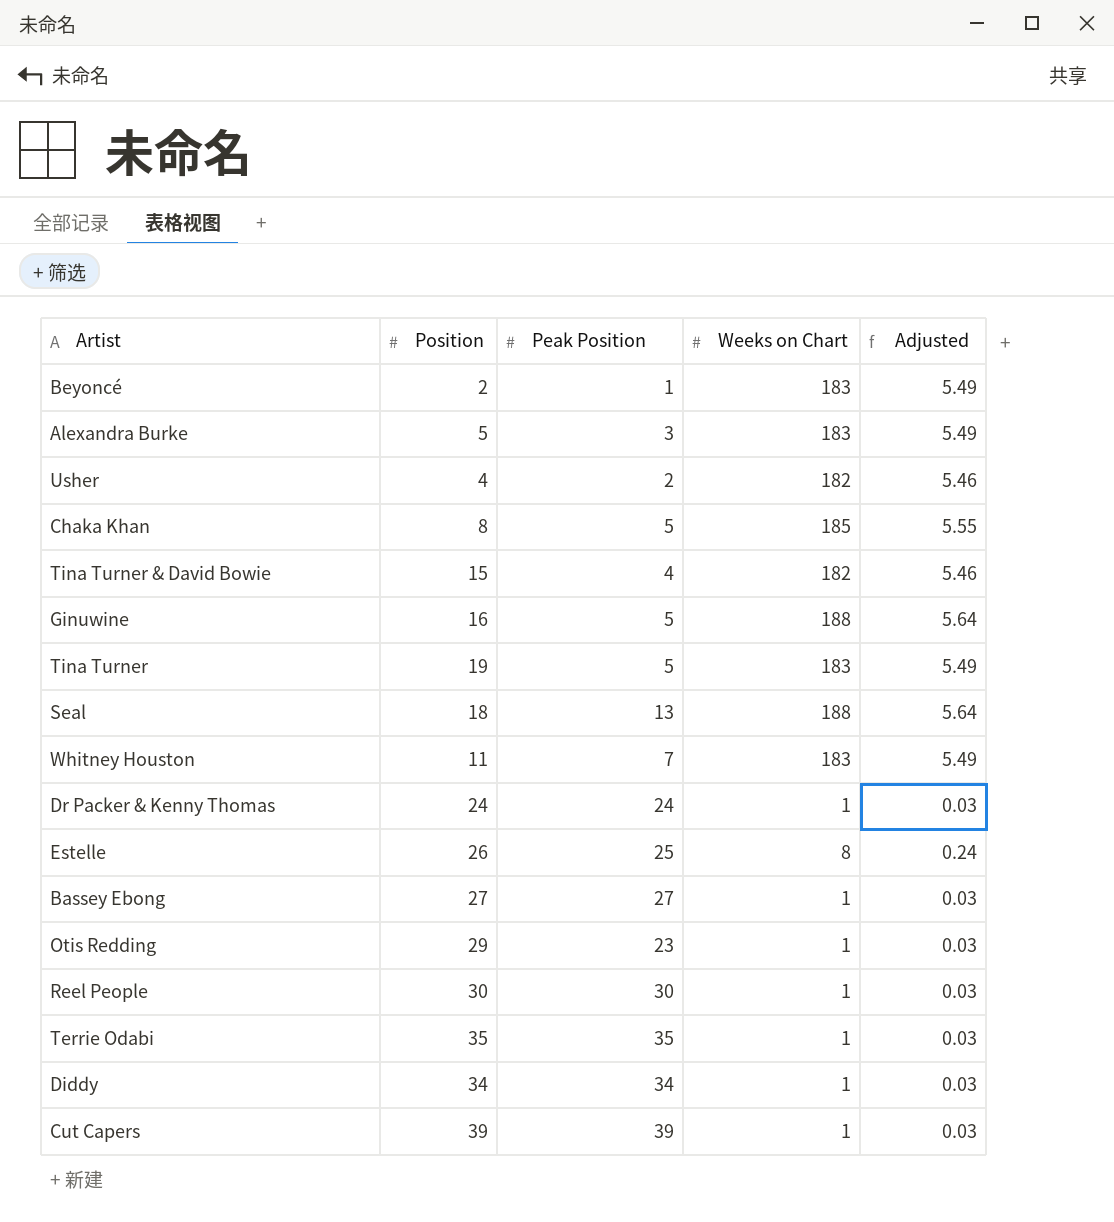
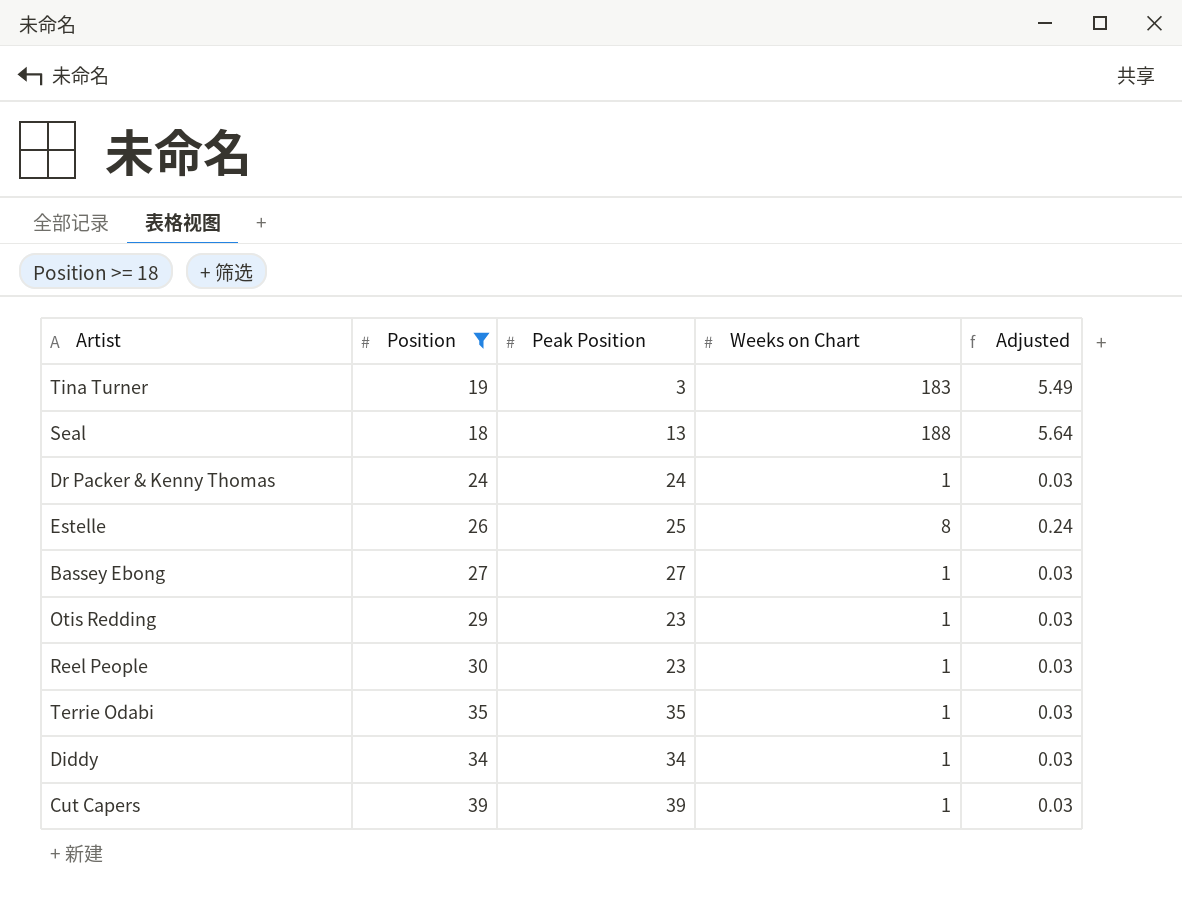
filter: none -> Position >= 18
Tina Turner | Peak Position: 5 -> 3
Reel People | Peak Position: 30 -> 23

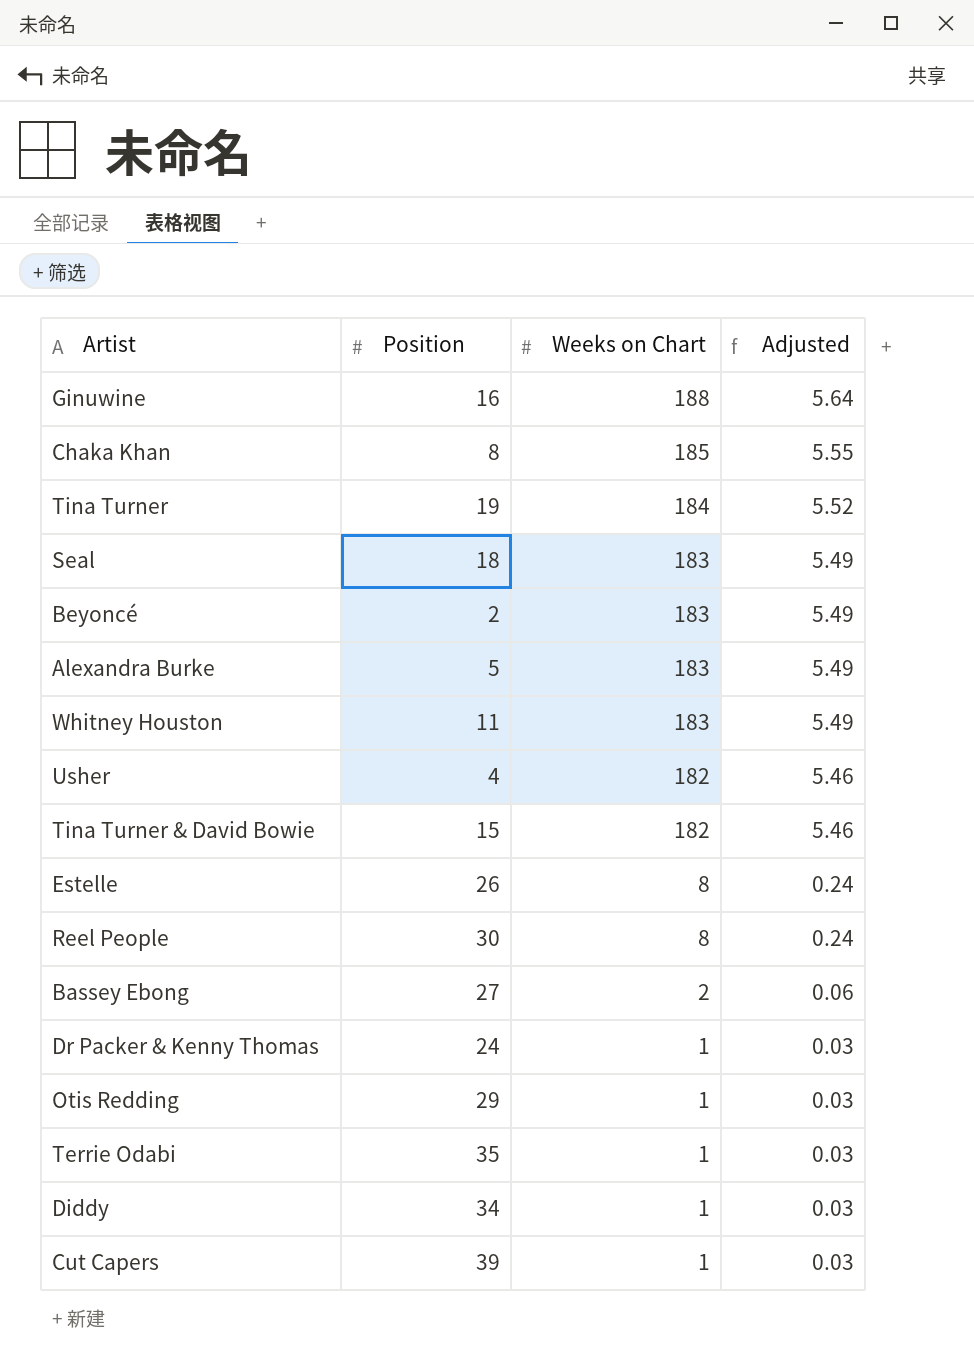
filter: Position >= 18 -> none
row order: none -> Weeks on Chart descending
column Peak Position | position: 3 -> none
Tina Turner | Weeks on Chart: 183 -> 184
Tina Turner | Adjusted: 5.49 -> 5.52
Seal | Weeks on Chart: 188 -> 183
Seal | Adjusted: 5.64 -> 5.49
Reel People | Weeks on Chart: 1 -> 8
Reel People | Adjusted: 0.03 -> 0.24
Bassey Ebong | Weeks on Chart: 1 -> 2
Bassey Ebong | Adjusted: 0.03 -> 0.06

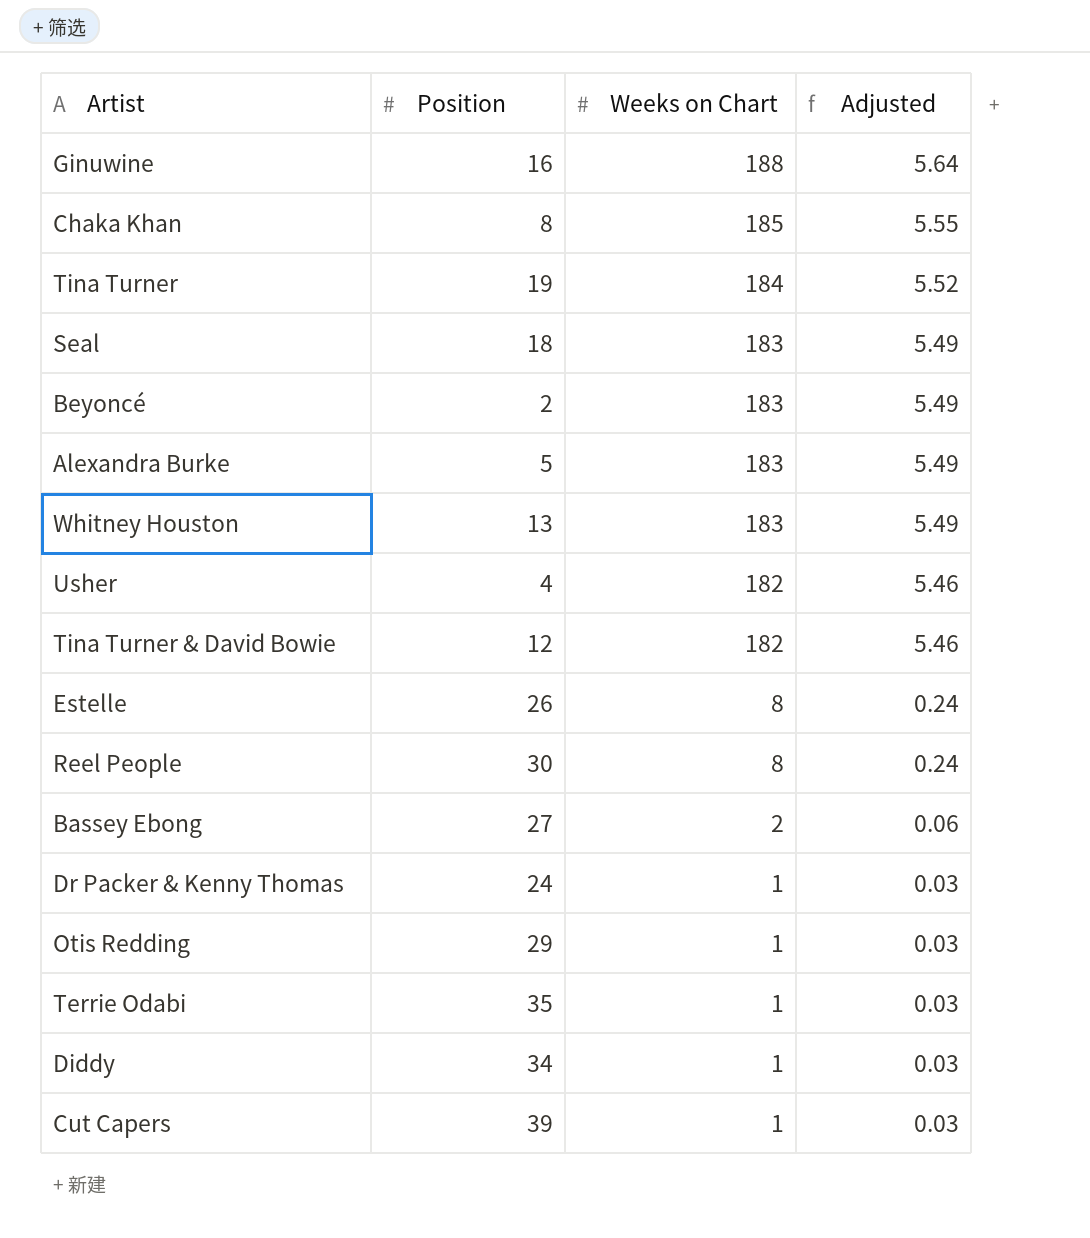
Whitney Houston | Position: 11 -> 13
Tina Turner & David Bowie | Position: 15 -> 12

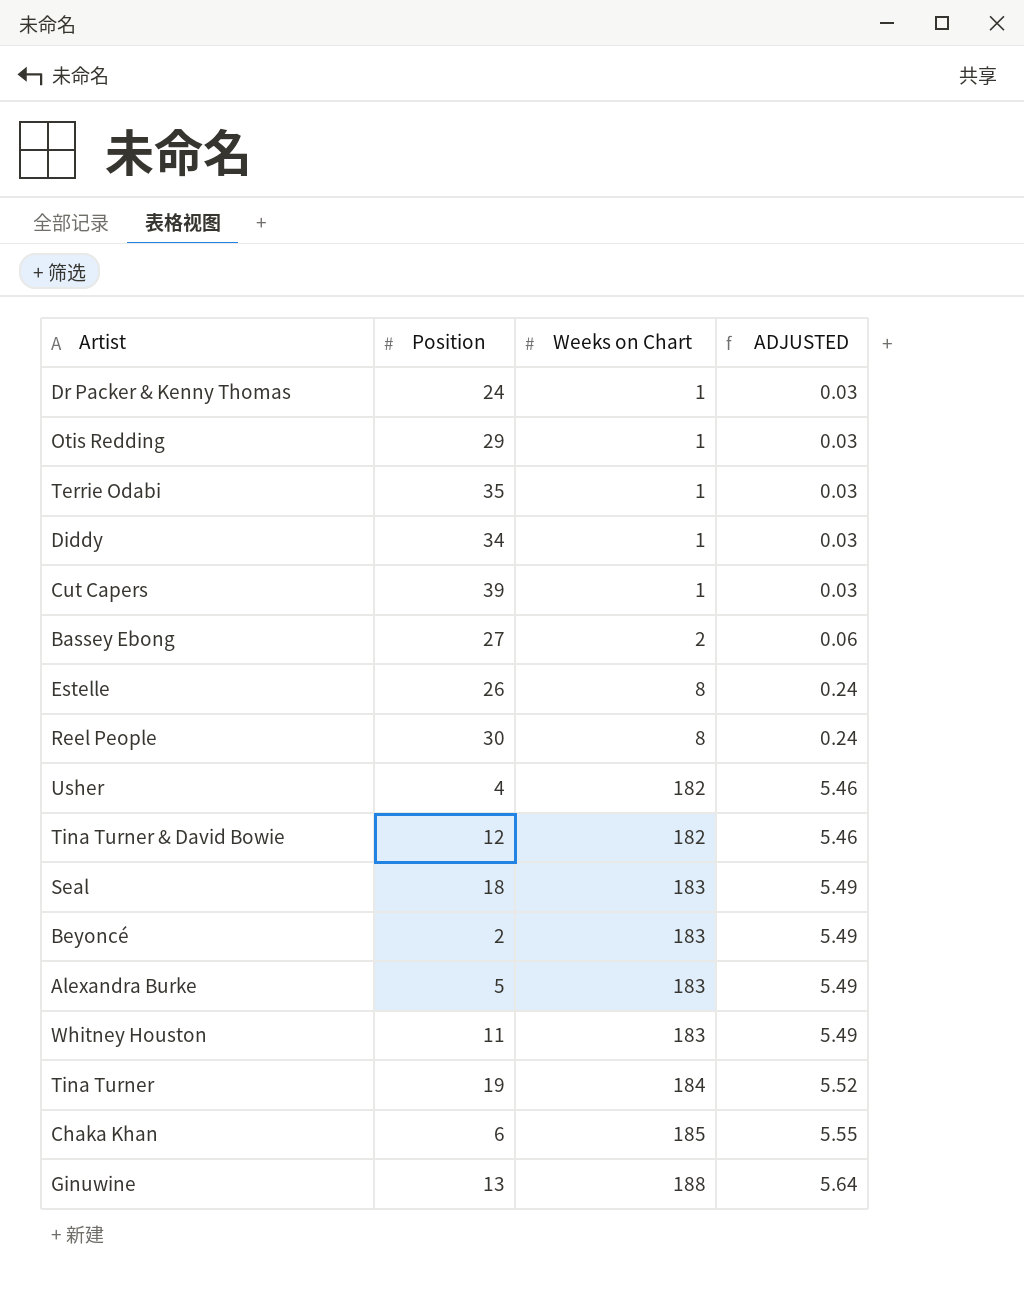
row order: Weeks on Chart descending -> Weeks on Chart ascending
column name: Adjusted -> ADJUSTED
Whitney Houston | Position: 13 -> 11
Chaka Khan | Position: 8 -> 6
Ginuwine | Position: 16 -> 13

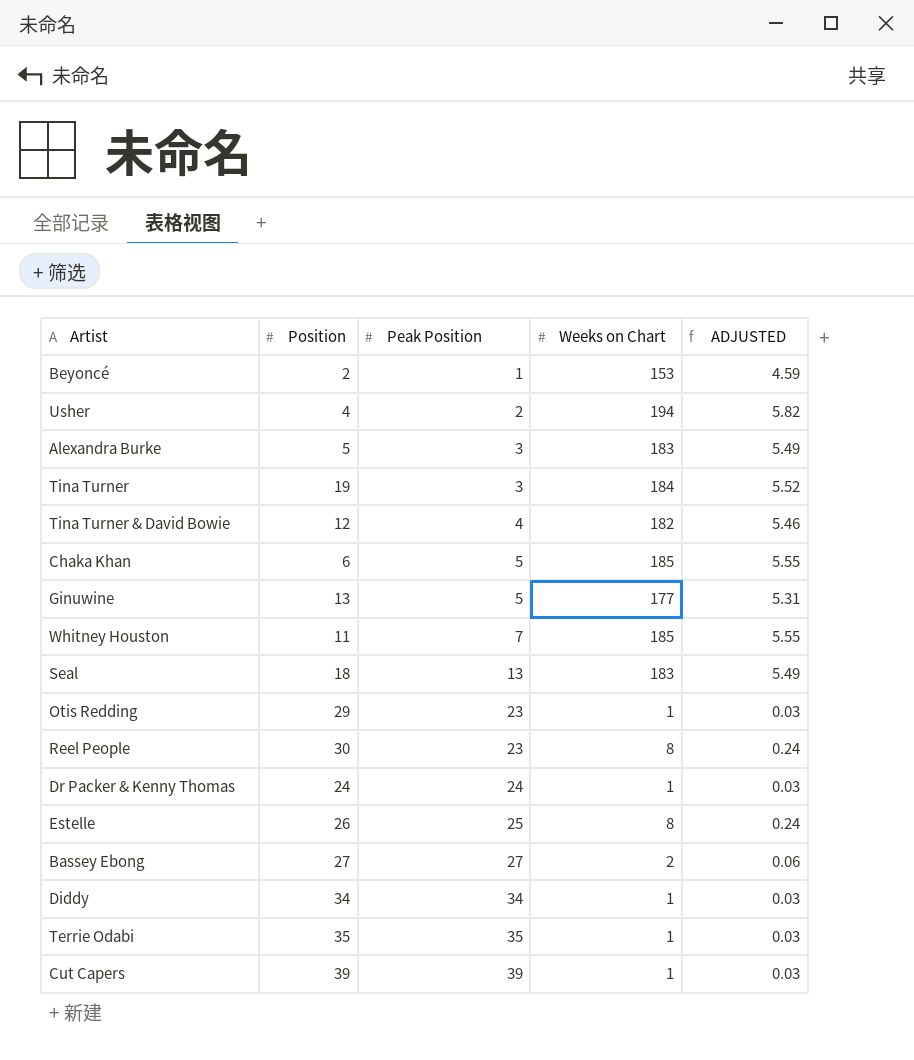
row order: Weeks on Chart ascending -> Peak Position ascending
column Peak Position | position: none -> 3
Beyoncé | Weeks on Chart: 183 -> 153
Beyoncé | ADJUSTED: 5.49 -> 4.59
Usher | Weeks on Chart: 182 -> 194
Usher | ADJUSTED: 5.46 -> 5.82
Ginuwine | Weeks on Chart: 188 -> 177
Ginuwine | ADJUSTED: 5.64 -> 5.31
Whitney Houston | Weeks on Chart: 183 -> 185
Whitney Houston | ADJUSTED: 5.49 -> 5.55

